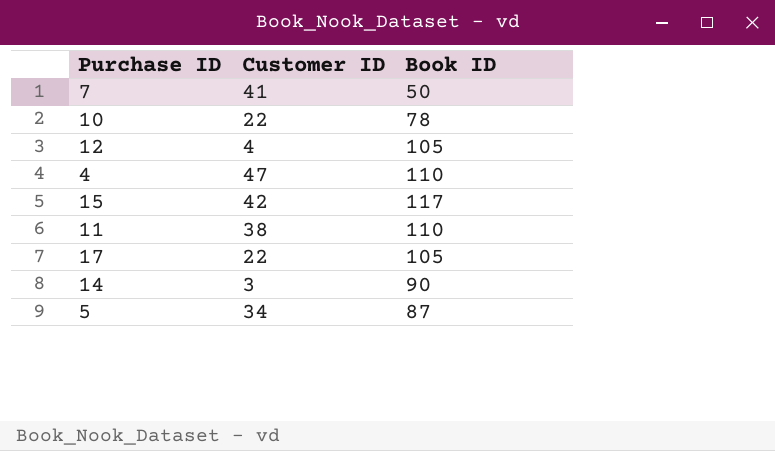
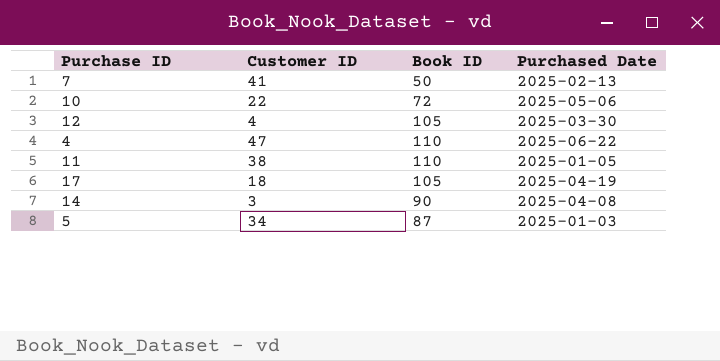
column Purchased Date | position: none -> 4
row 15: 42 | 117 -> none
10 | Book ID: 78 -> 72
17 | Customer ID: 22 -> 18

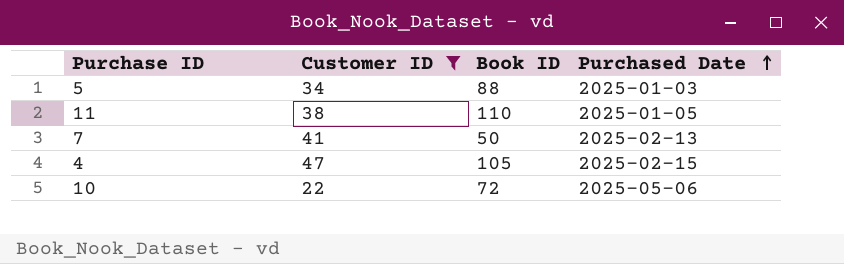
filter: none -> Customer ID >= 22
row order: none -> Purchased Date ascending
5 | Book ID: 87 -> 88
4 | Book ID: 110 -> 105
4 | Purchased Date: 2025-06-22 -> 2025-02-15

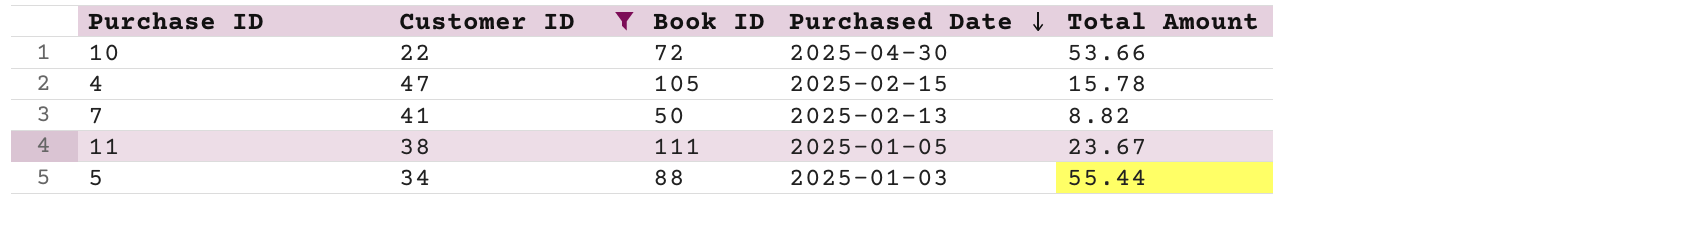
row order: Purchased Date ascending -> Purchased Date descending
column Total Amount | position: none -> 5
10 | Purchased Date: 2025-05-06 -> 2025-04-30
11 | Book ID: 110 -> 111

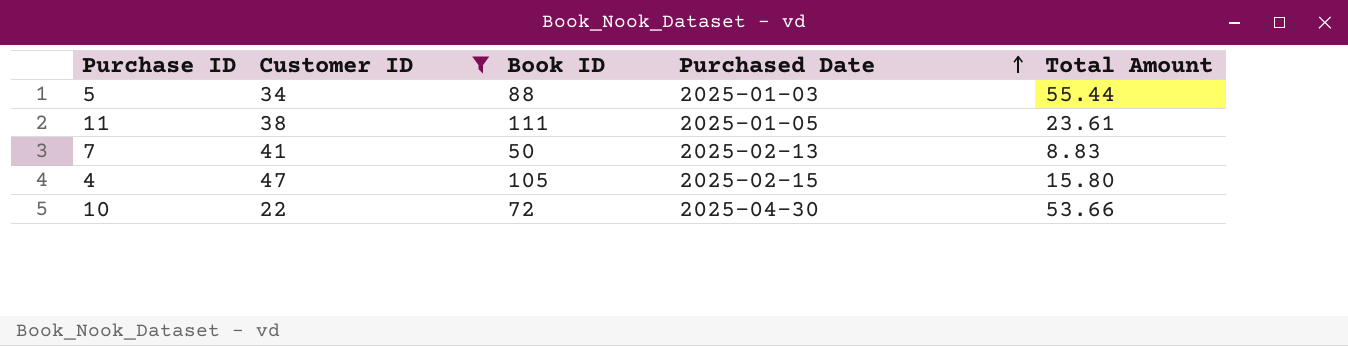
row order: Purchased Date descending -> Purchased Date ascending
11 | Total Amount: 23.67 -> 23.61
7 | Total Amount: 8.82 -> 8.83
4 | Total Amount: 15.78 -> 15.80

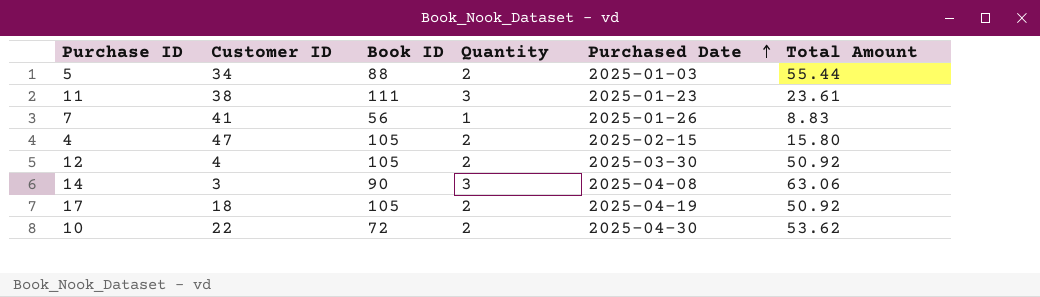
filter: Customer ID >= 22 -> none
column Quantity | position: none -> 4
11 | Purchased Date: 2025-01-05 -> 2025-01-23
7 | Book ID: 50 -> 56
7 | Purchased Date: 2025-02-13 -> 2025-01-26
10 | Total Amount: 53.66 -> 53.62

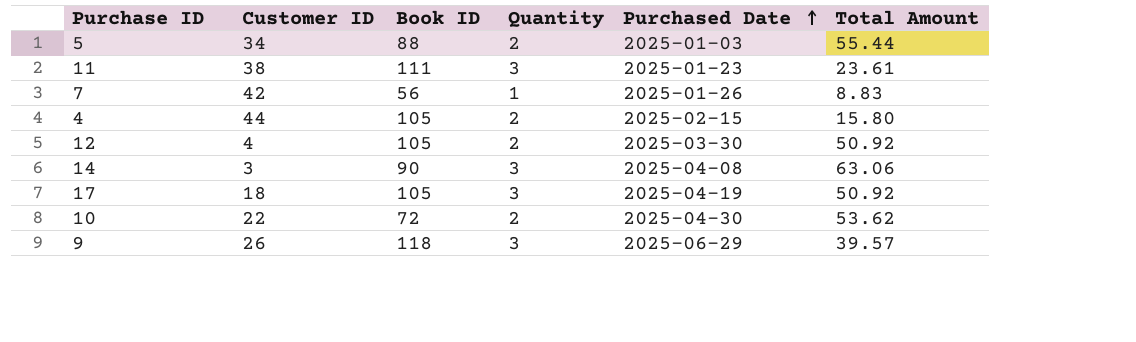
7 | Customer ID: 41 -> 42
4 | Customer ID: 47 -> 44
17 | Quantity: 2 -> 3
row 9: none -> 26 | 118 | 3 | 2025-06-29 | 39.57

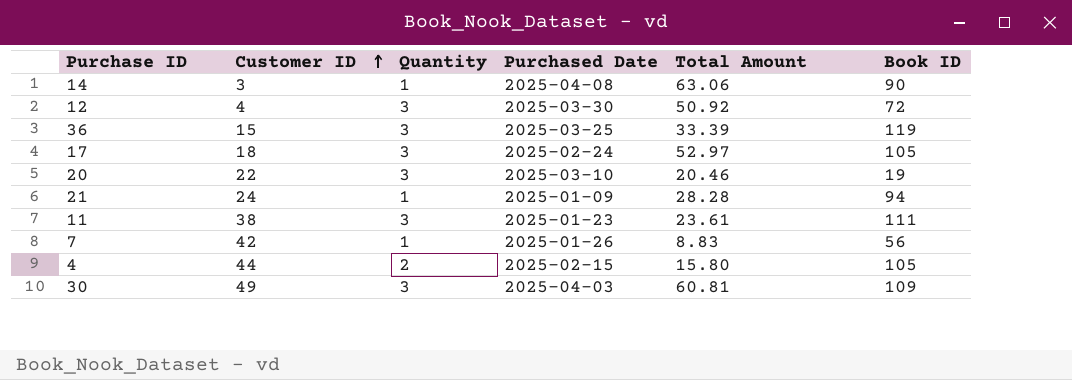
row order: Purchased Date ascending -> Customer ID ascending
column Book ID | position: 3 -> 6
row 5: 34 | 88 | 2 | 2025-01-03 | 55.44 -> none
row 10: 22 | 72 | 2 | 2025-04-30 | 53.62 -> none
row 9: 26 | 118 | 3 | 2025-06-29 | 39.57 -> none
14 | Quantity: 3 -> 1
12 | Quantity: 2 -> 3
12 | Book ID: 105 -> 72
row 36: none -> 15 | 3 | 2025-03-25 | 33.39 | 119
17 | Purchased Date: 2025-04-19 -> 2025-02-24
17 | Total Amount: 50.92 -> 52.97
row 20: none -> 22 | 3 | 2025-03-10 | 20.46 | 19
row 21: none -> 24 | 1 | 2025-01-09 | 28.28 | 94
row 30: none -> 49 | 3 | 2025-04-03 | 60.81 | 109

